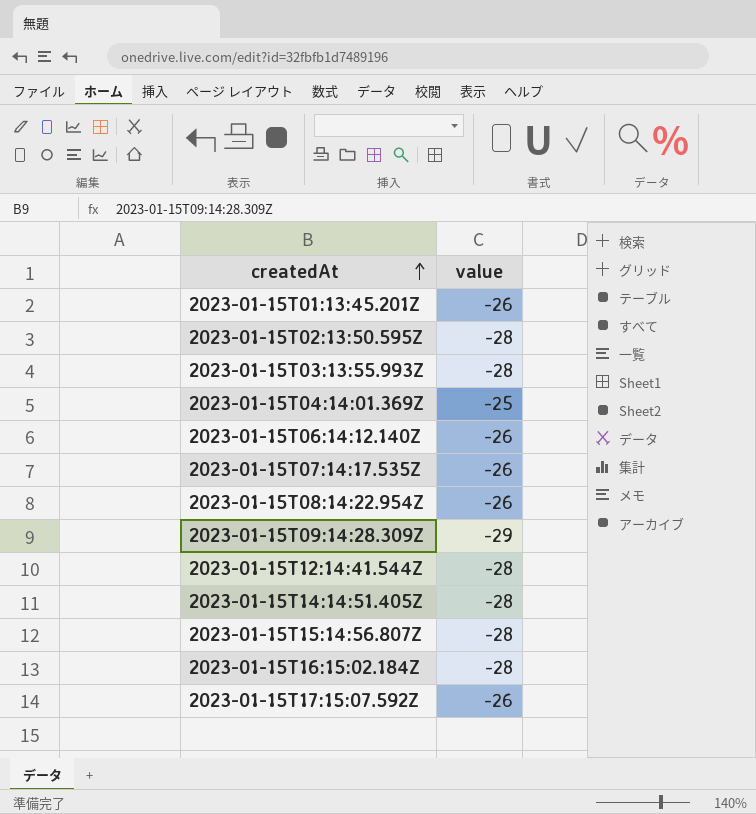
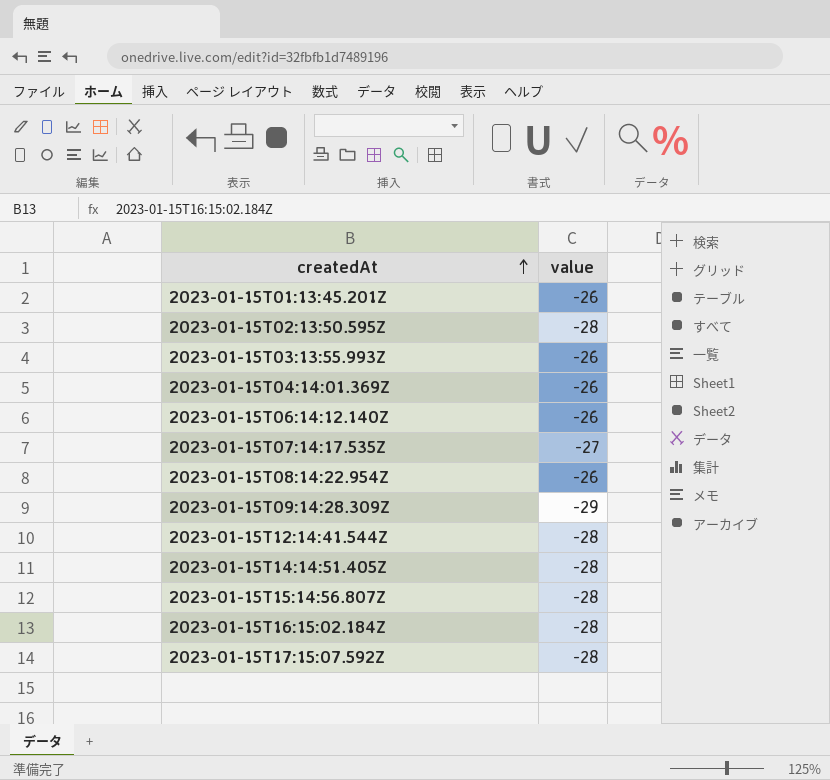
2023-01-15T03:13:55.993Z | value: -28 -> -26
2023-01-15T04:14:01.369Z | value: -25 -> -26
2023-01-15T07:14:17.535Z | value: -26 -> -27
2023-01-15T17:15:07.592Z | value: -26 -> -28

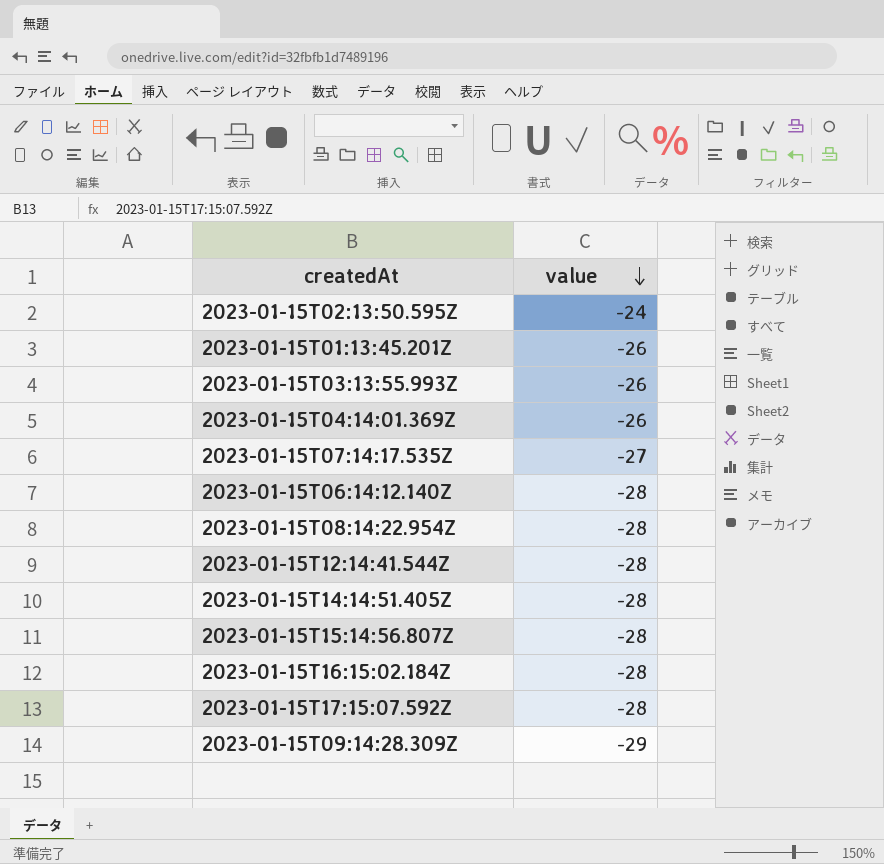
row order: createdAt ascending -> value descending
2023-01-15T02:13:50.595Z | value: -28 -> -24
2023-01-15T06:14:12.140Z | value: -26 -> -28
2023-01-15T08:14:22.954Z | value: -26 -> -28

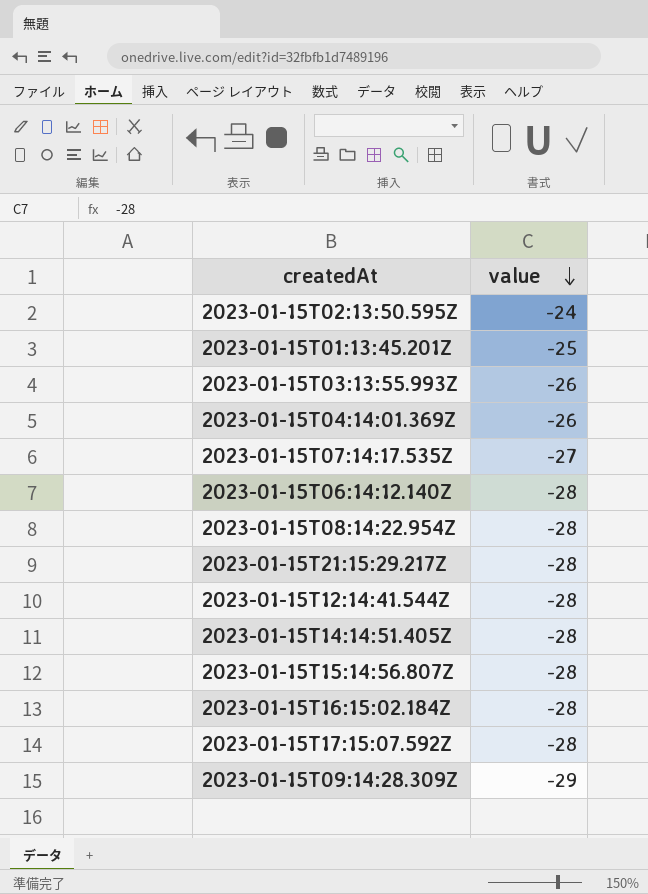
2023-01-15T01:13:45.201Z | value: -26 -> -25
row 2023-01-15T21:15:29.217Z: none -> -28

